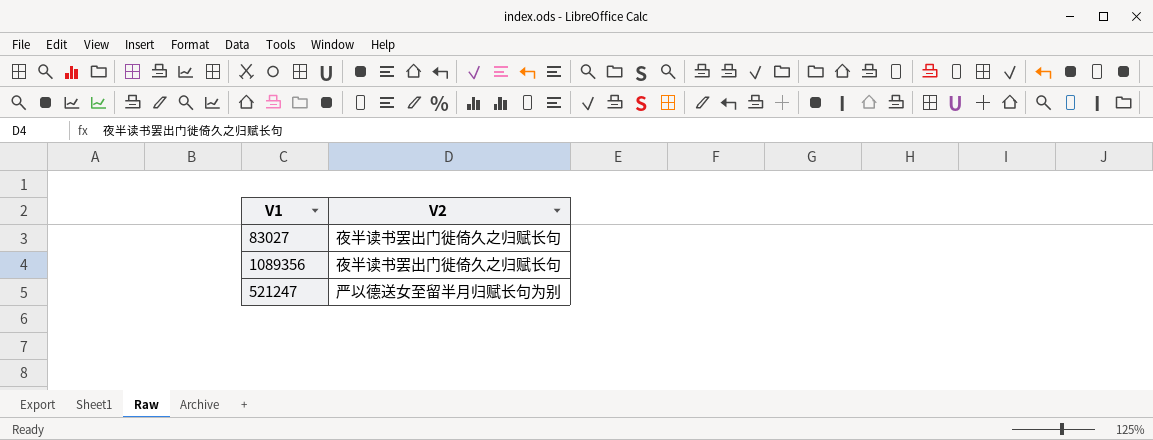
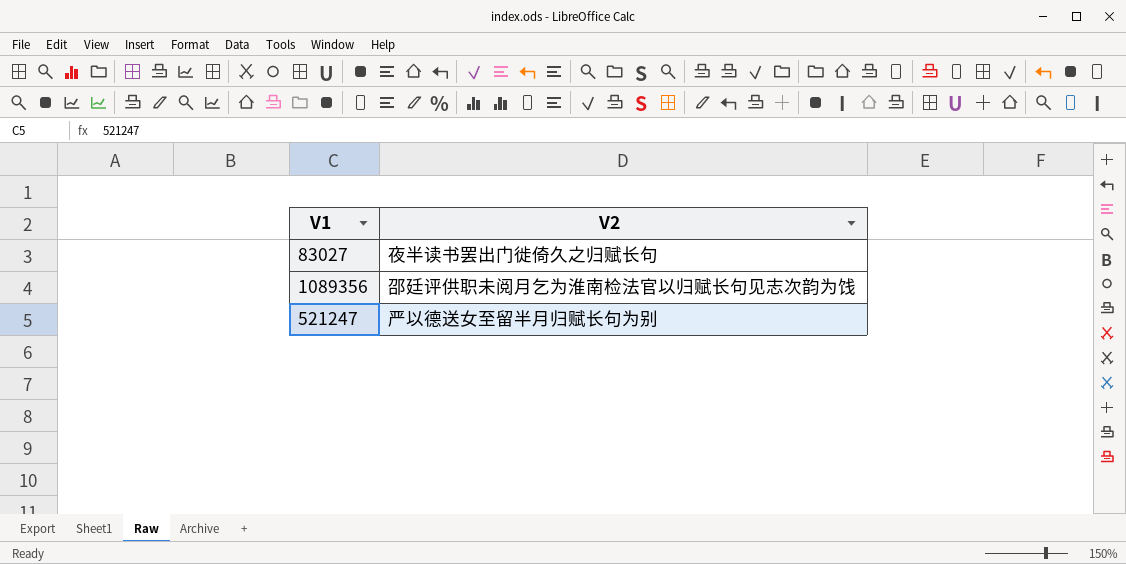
1089356 | V2: 夜半读书罢出门徙倚久之归赋长句 -> 邵廷评供职未阅月乞为淮南检法官以归赋长句见志次韵为饯

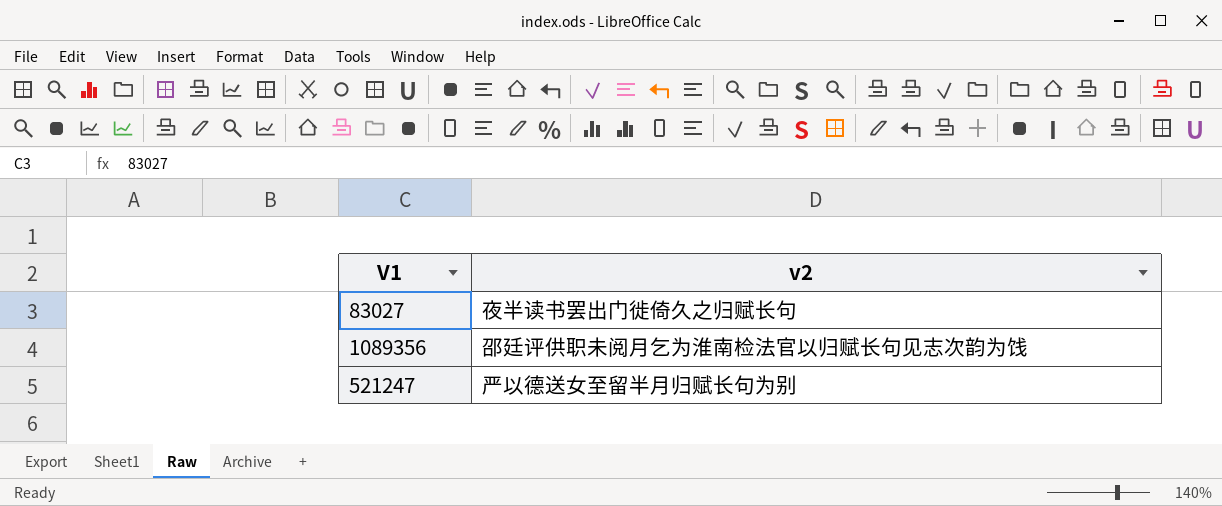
column name: V2 -> v2

